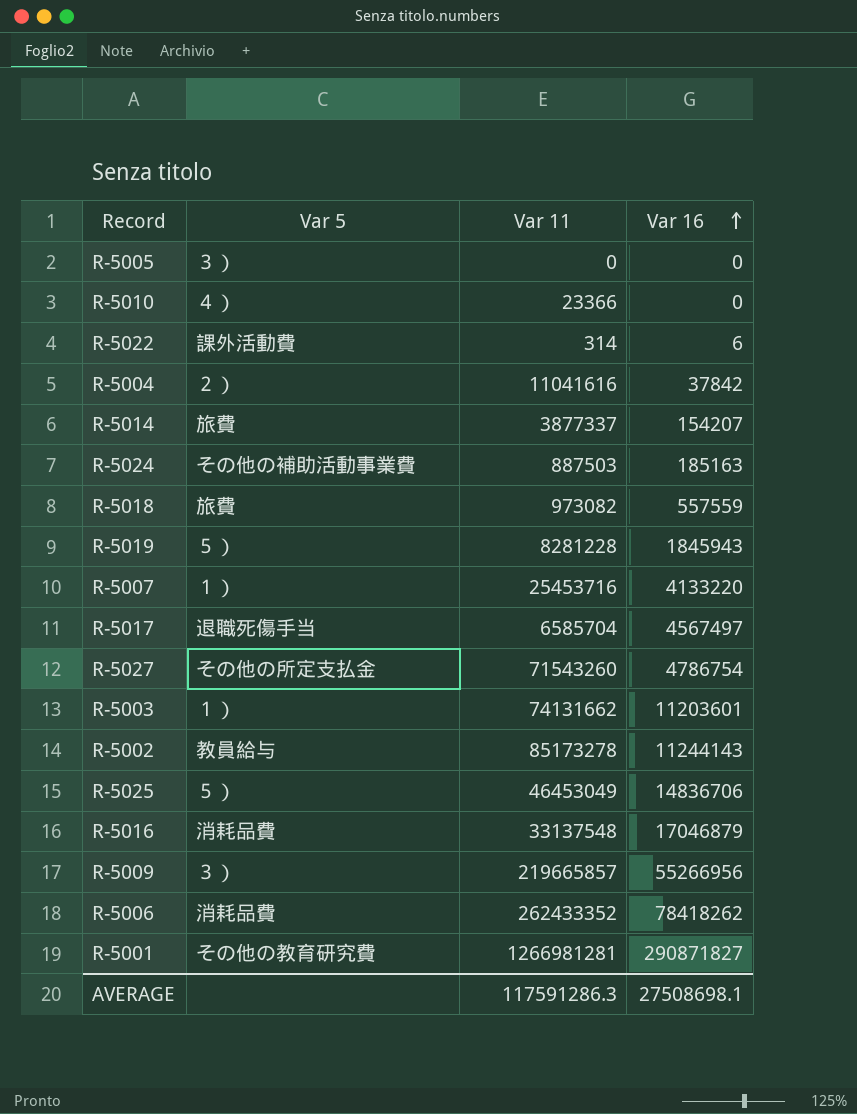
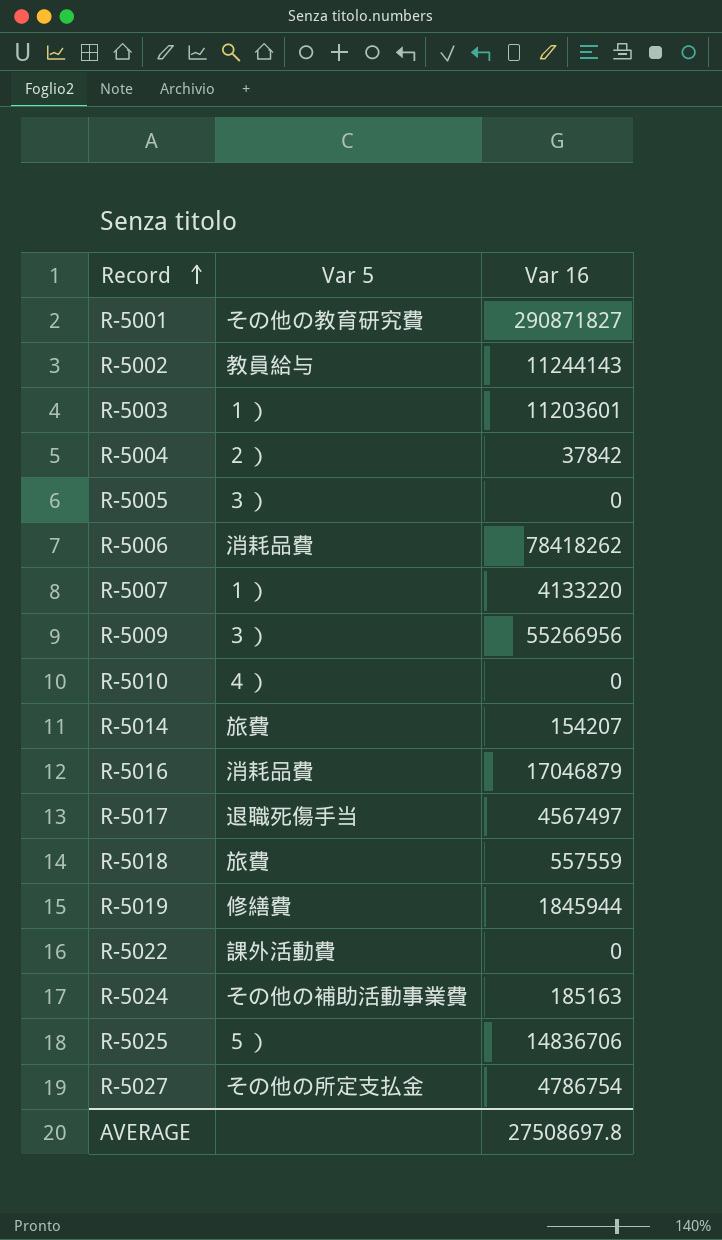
row order: Var 16 ascending -> Record ascending
column Var 11 | position: 3 -> none
R-5019 | Var 5: ５） -> 修繕費
R-5019 | Var 16: 1845943 -> 1845944
R-5022 | Var 16: 6 -> 0
AVERAGE | Var 16: 27508698.1 -> 27508697.8

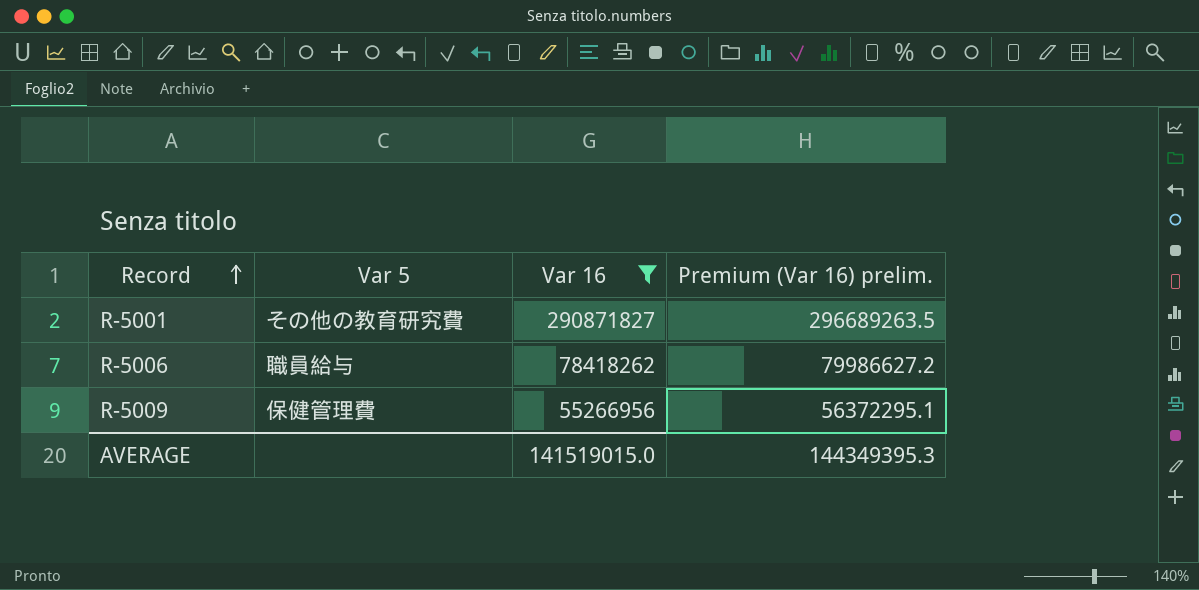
filter: none -> Var 16 >= 55266956
column Premium (Var 16) prelim. | formula: none -> [Var 16] * 1.02
R-5006 | Var 5: 消耗品費 -> 職員給与
R-5009 | Var 5: ３） -> 保健管理費
AVERAGE | Var 16: 27508697.8 -> 141519015.0

